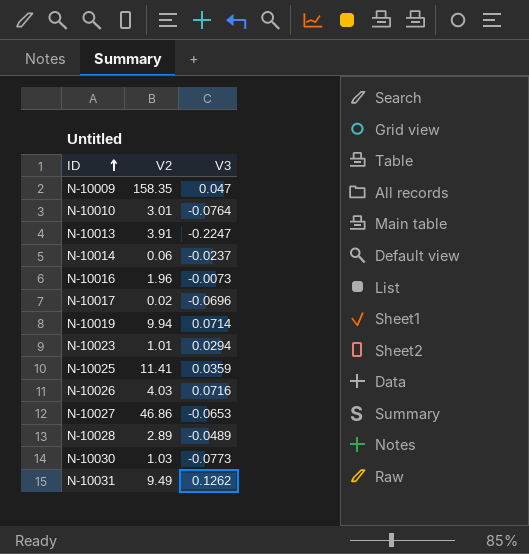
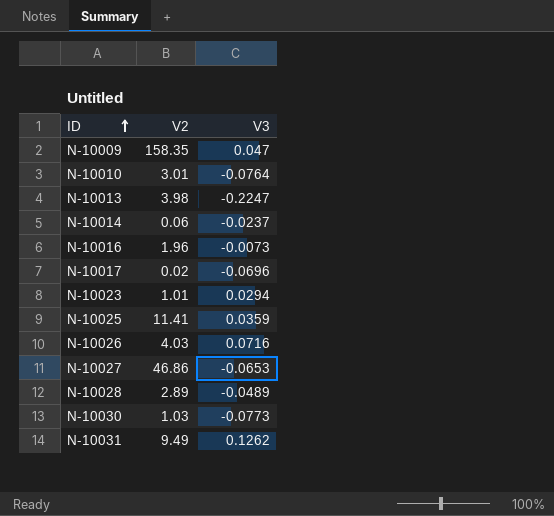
row N-10019: 9.94 | 0.0714 -> none
N-10013 | V2: 3.91 -> 3.98

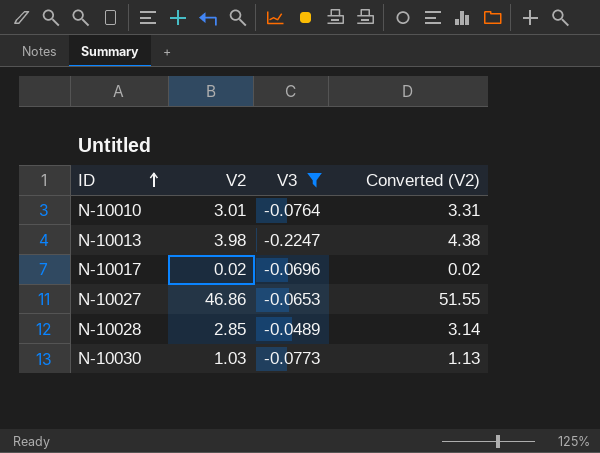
filter: none -> V3 <= -0.0489
column Converted (V2) | formula: none -> [V2] * 1.1
N-10028 | V2: 2.89 -> 2.85

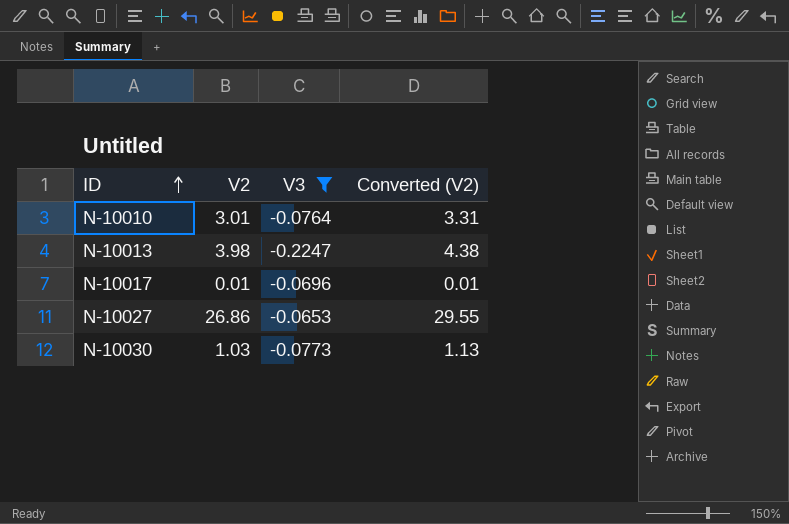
row N-10028: 2.85 | -0.0489 | 3.14 -> none
N-10017 | V2: 0.02 -> 0.01
N-10017 | Converted (V2): 0.02 -> 0.01
N-10027 | V2: 46.86 -> 26.86
N-10027 | Converted (V2): 51.55 -> 29.55

